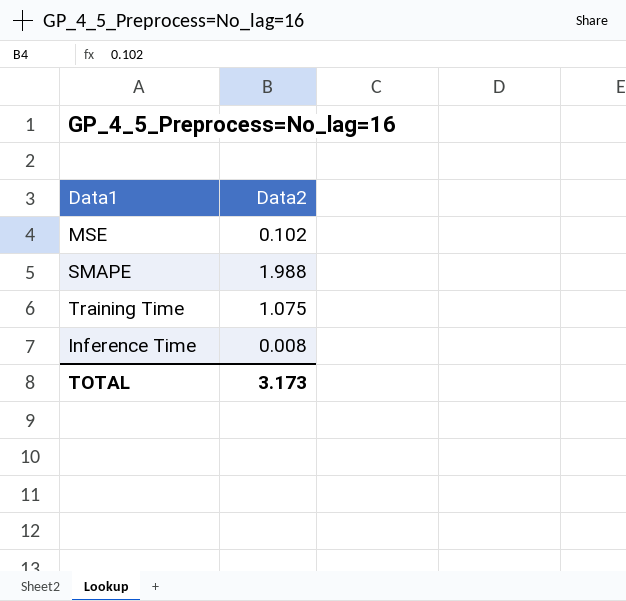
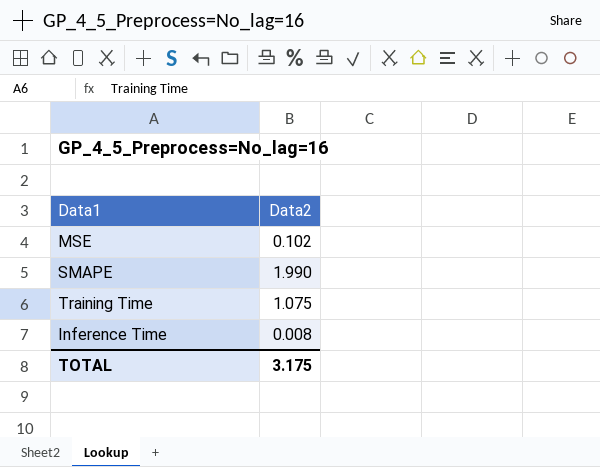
SMAPE | Data2: 1.988 -> 1.990
TOTAL | Data2: 3.173 -> 3.175

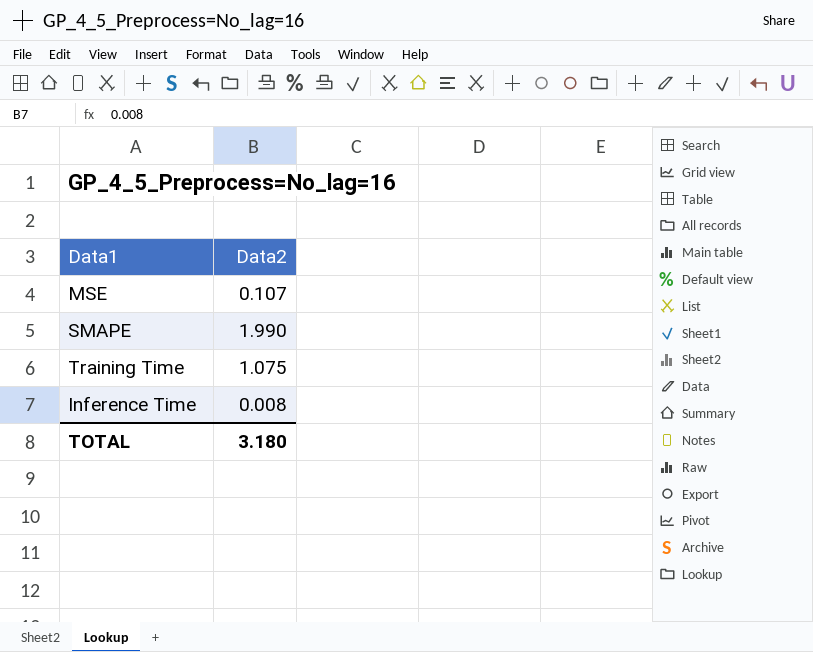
MSE | Data2: 0.102 -> 0.107
TOTAL | Data2: 3.175 -> 3.180

